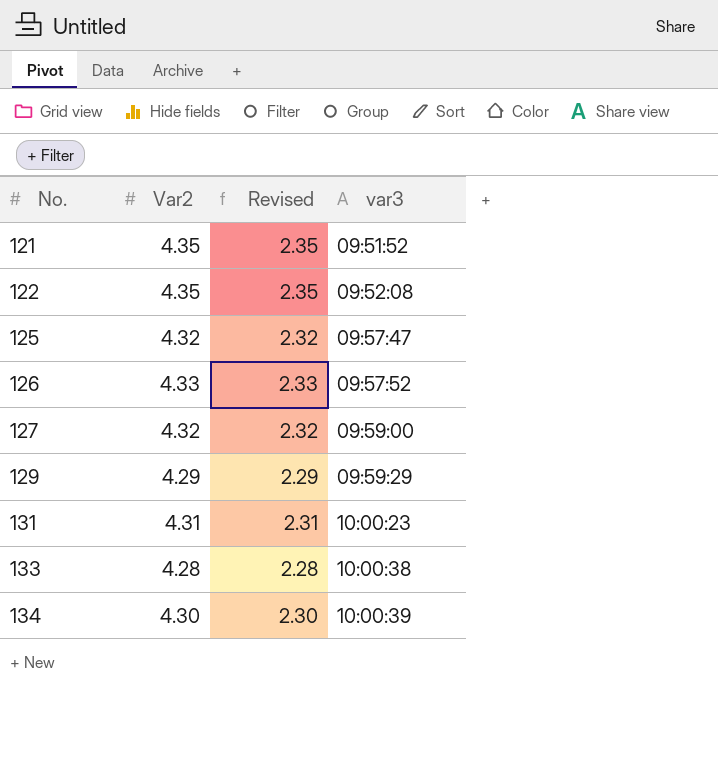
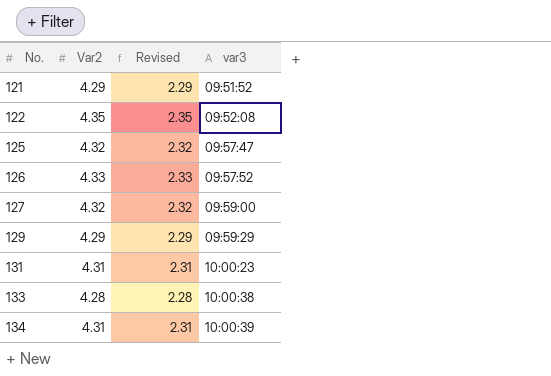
121 | Var2: 4.35 -> 4.29
121 | Revised: 2.35 -> 2.29
134 | Var2: 4.30 -> 4.31
134 | Revised: 2.30 -> 2.31

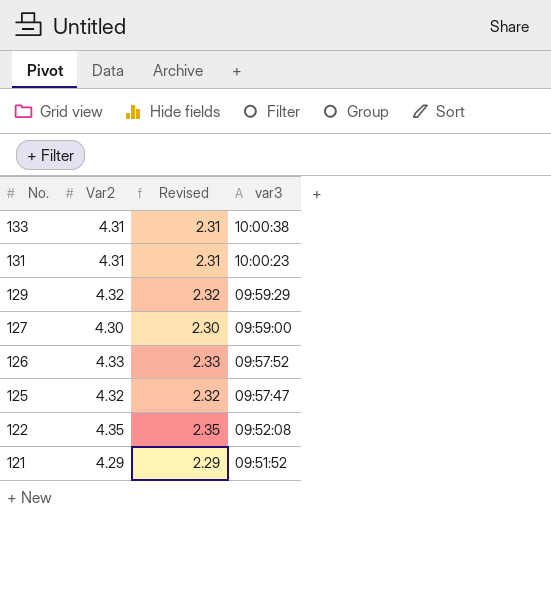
row order: No. ascending -> No. descending
row 134: 4.31 | 2.31 | 10:00:39 -> none
133 | Var2: 4.28 -> 4.31
133 | Revised: 2.28 -> 2.31
129 | Var2: 4.29 -> 4.32
129 | Revised: 2.29 -> 2.32
127 | Var2: 4.32 -> 4.30
127 | Revised: 2.32 -> 2.30

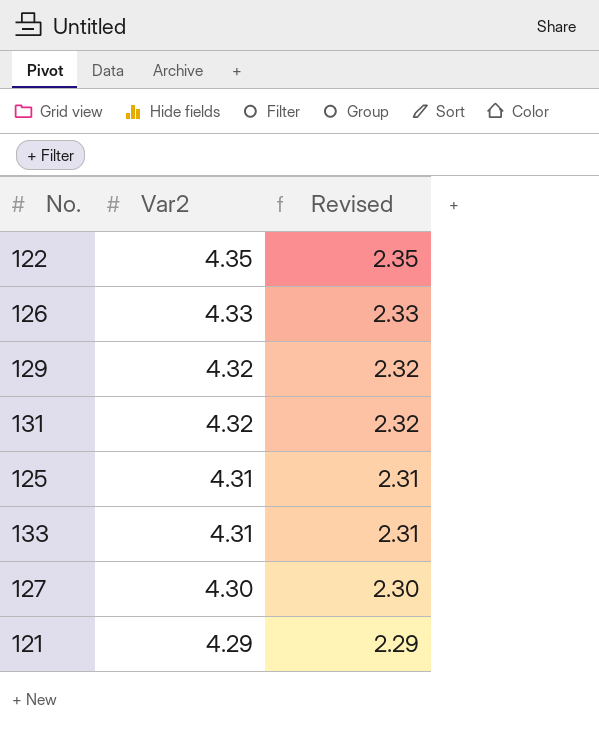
row order: No. descending -> Var2 descending
column var3 | position: 4 -> none
131 | Var2: 4.31 -> 4.32
131 | Revised: 2.31 -> 2.32
125 | Var2: 4.32 -> 4.31
125 | Revised: 2.32 -> 2.31

